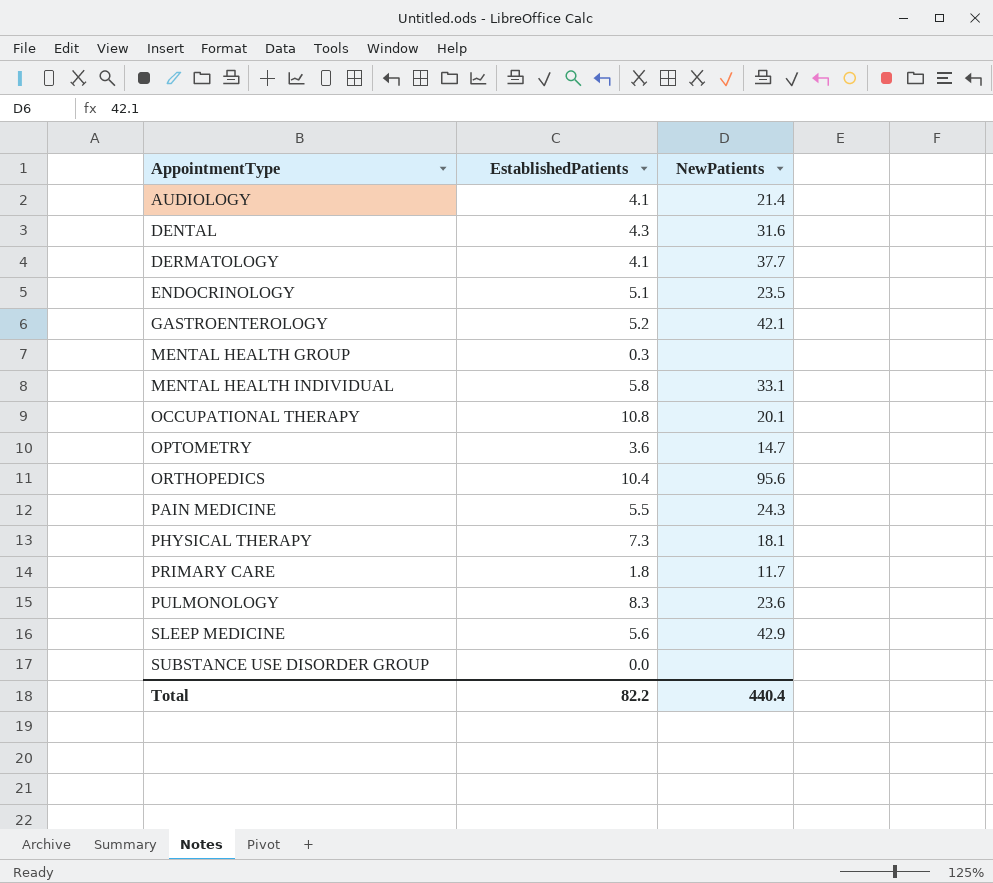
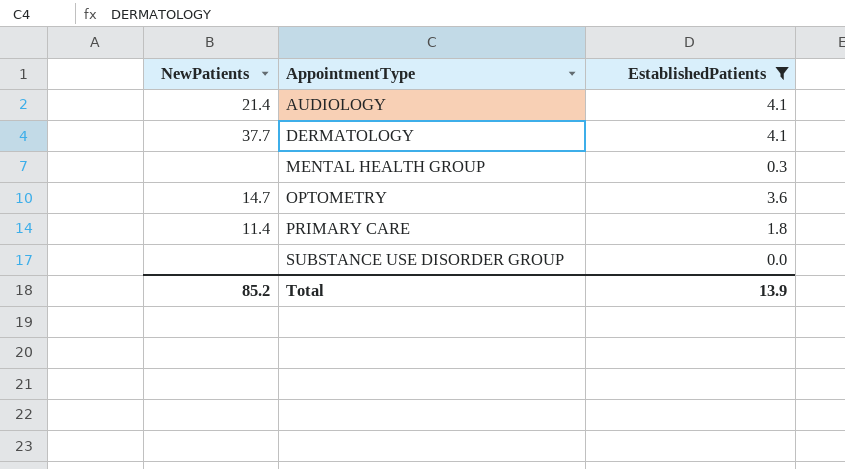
filter: none -> EstablishedPatients <= 4.1
column NewPatients | position: 3 -> 1
PRIMARY CARE | NewPatients: 11.7 -> 11.4
Total | NewPatients: 440.4 -> 85.2
Total | EstablishedPatients: 82.2 -> 13.9

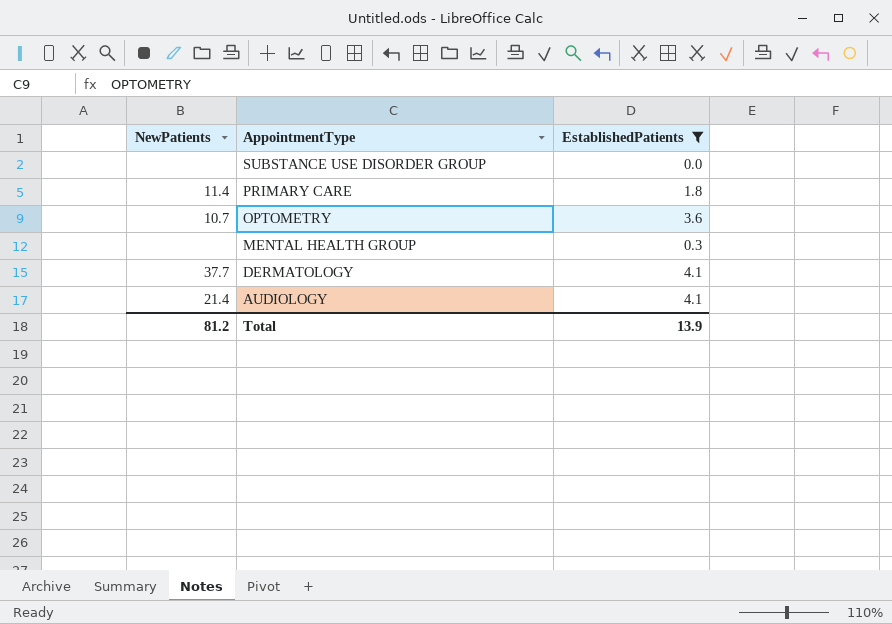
row order: AppointmentType ascending -> AppointmentType descending
OPTOMETRY | NewPatients: 14.7 -> 10.7
Total | NewPatients: 85.2 -> 81.2

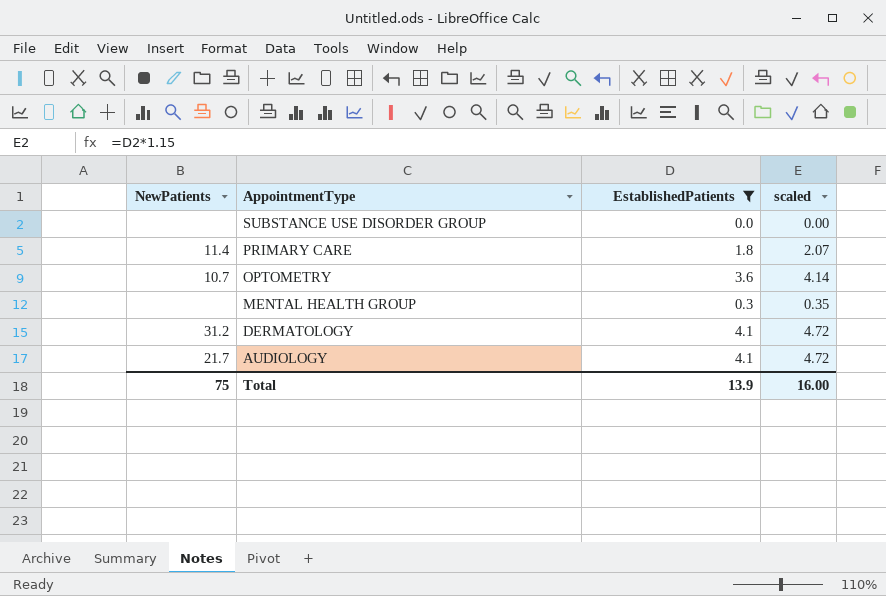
column scaled | formula: none -> [EstablishedPatients] * 1.15
DERMATOLOGY | NewPatients: 37.7 -> 31.2
AUDIOLOGY | NewPatients: 21.4 -> 21.7
Total | NewPatients: 81.2 -> 75

